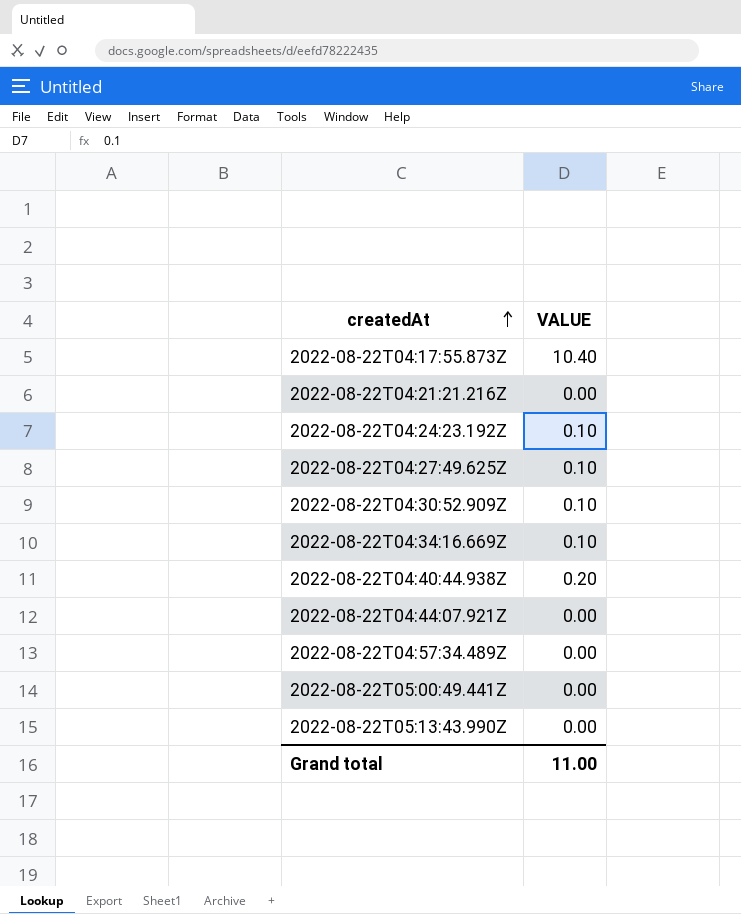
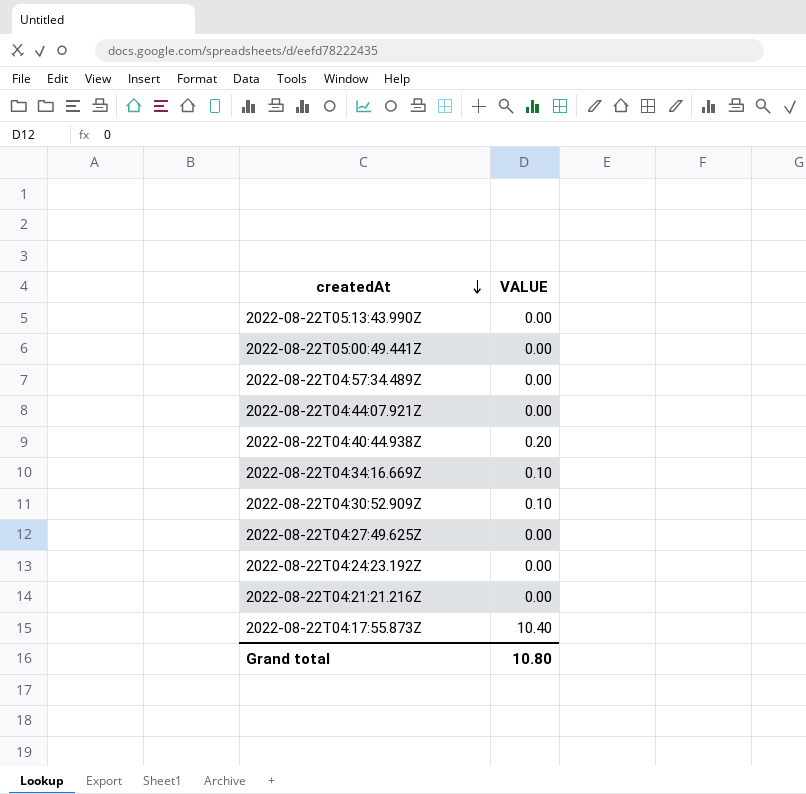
row order: createdAt ascending -> createdAt descending
2022-08-22T04:27:49.625Z | VALUE: 0.10 -> 0.00
2022-08-22T04:24:23.192Z | VALUE: 0.10 -> 0.00
Grand total | VALUE: 11.00 -> 10.80

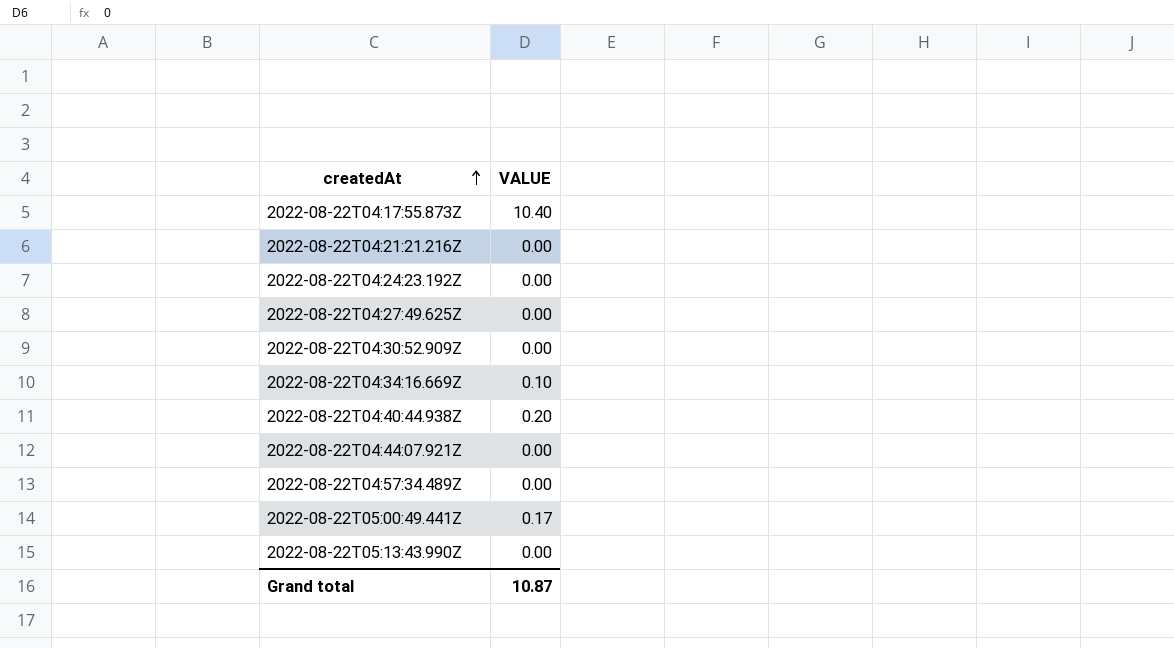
row order: createdAt descending -> createdAt ascending
2022-08-22T04:30:52.909Z | VALUE: 0.10 -> 0.00
2022-08-22T05:00:49.441Z | VALUE: 0.00 -> 0.17
Grand total | VALUE: 10.80 -> 10.87

